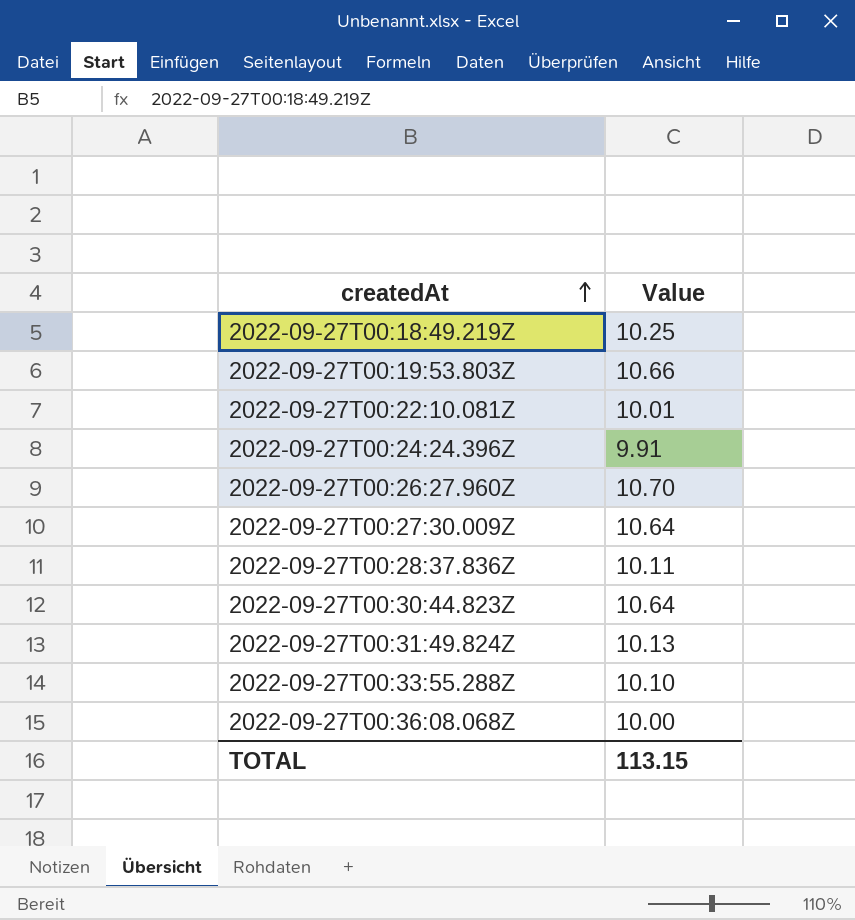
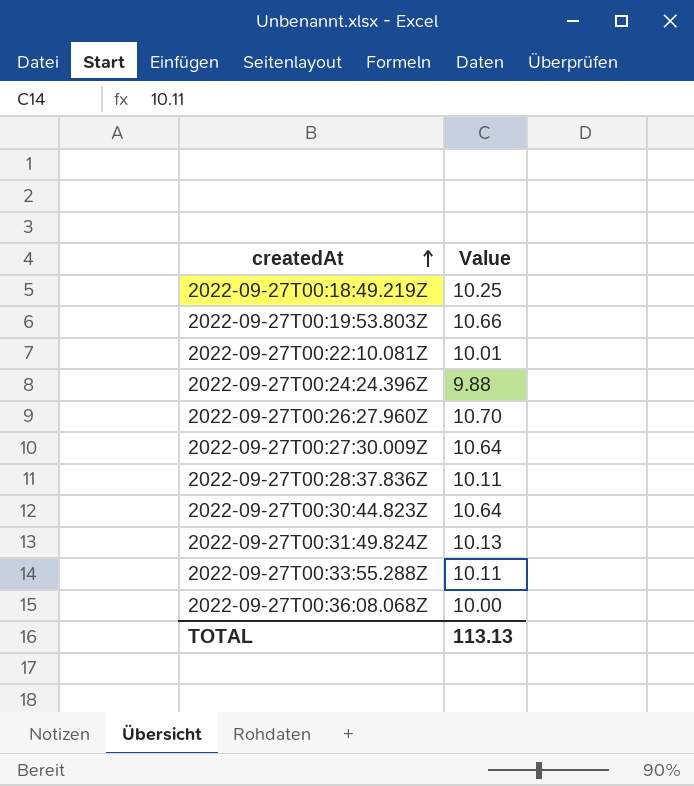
2022-09-27T00:24:24.396Z | Value: 9.91 -> 9.88
2022-09-27T00:33:55.288Z | Value: 10.10 -> 10.11
TOTAL | Value: 113.15 -> 113.13

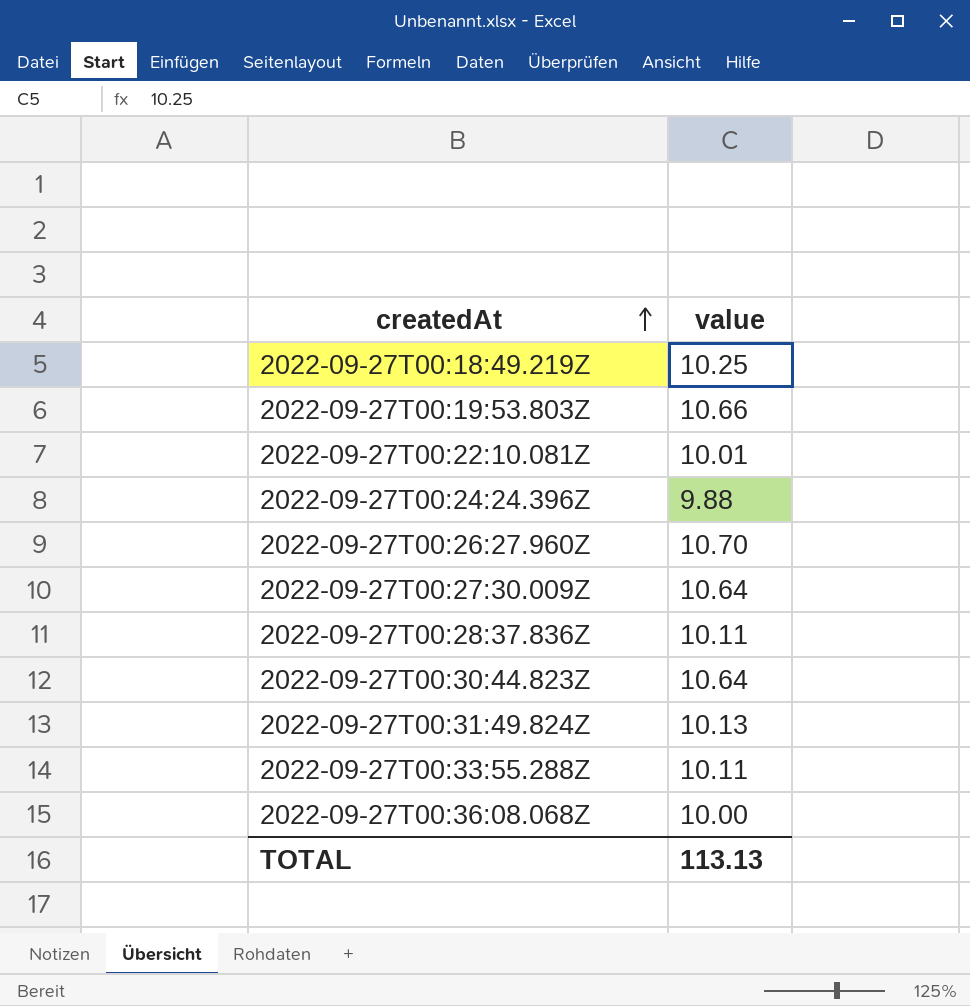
column name: Value -> value

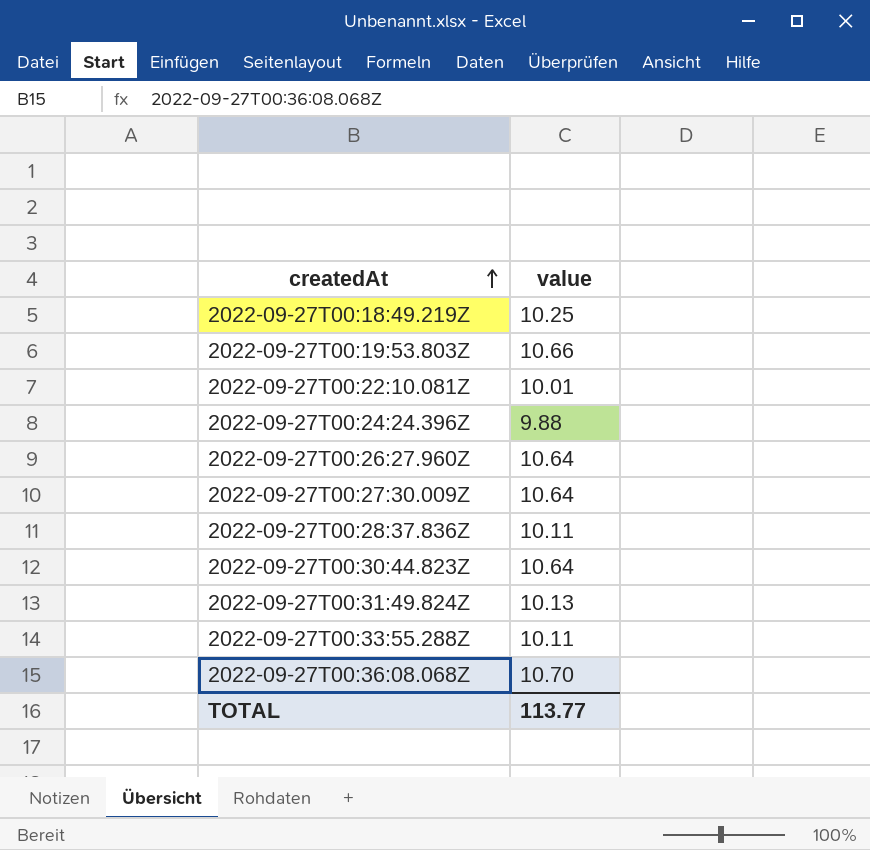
2022-09-27T00:26:27.960Z | value: 10.70 -> 10.64
2022-09-27T00:36:08.068Z | value: 10.00 -> 10.70
TOTAL | value: 113.13 -> 113.77

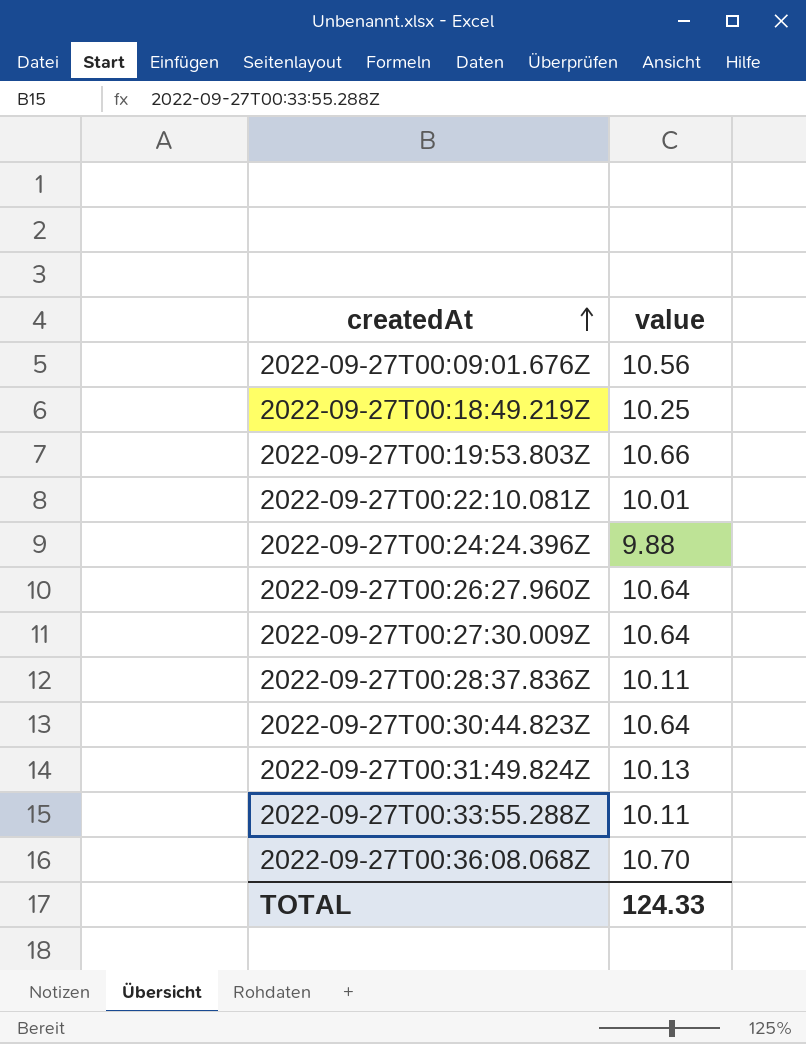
row 2022-09-27T00:09:01.676Z: none -> 10.56
TOTAL | value: 113.77 -> 124.33

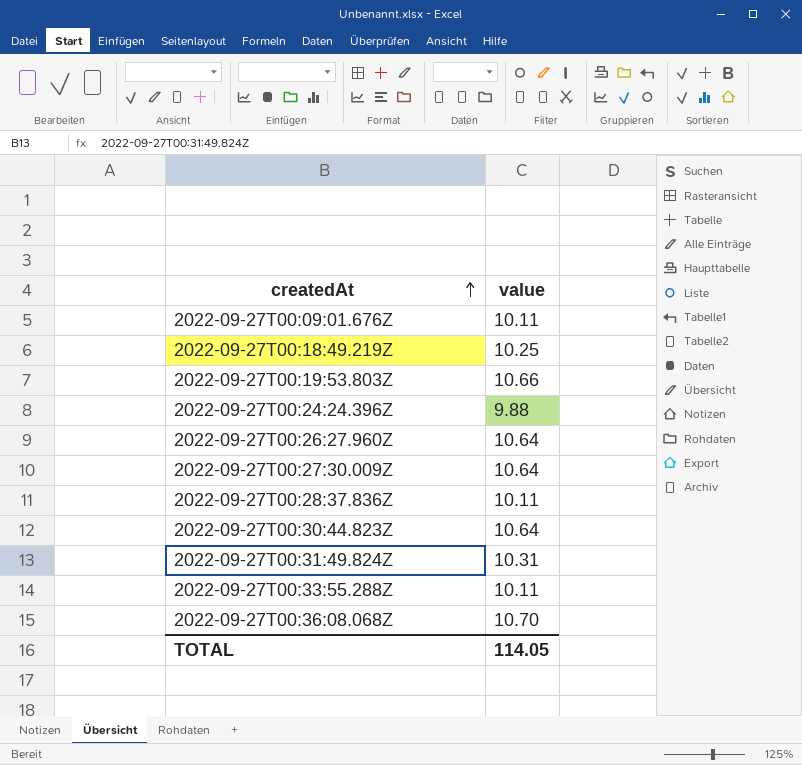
row 2022-09-27T00:22:10.081Z: 10.01 -> none
2022-09-27T00:09:01.676Z | value: 10.56 -> 10.11
2022-09-27T00:31:49.824Z | value: 10.13 -> 10.31
TOTAL | value: 124.33 -> 114.05

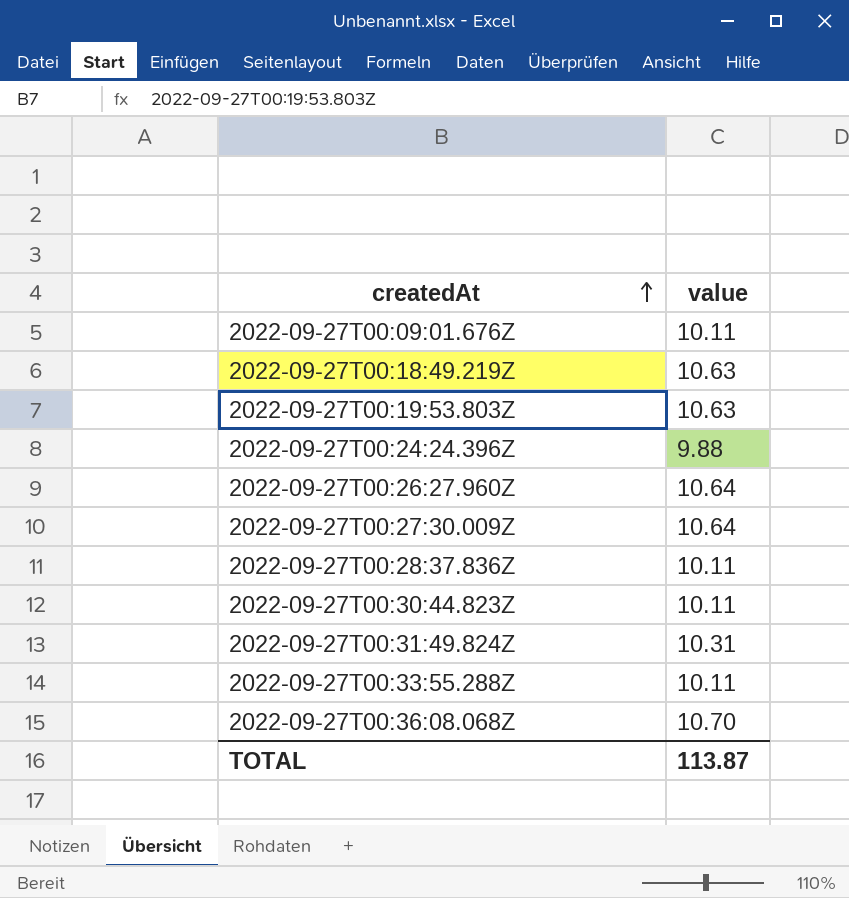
2022-09-27T00:18:49.219Z | value: 10.25 -> 10.63
2022-09-27T00:19:53.803Z | value: 10.66 -> 10.63
2022-09-27T00:30:44.823Z | value: 10.64 -> 10.11
TOTAL | value: 114.05 -> 113.87

